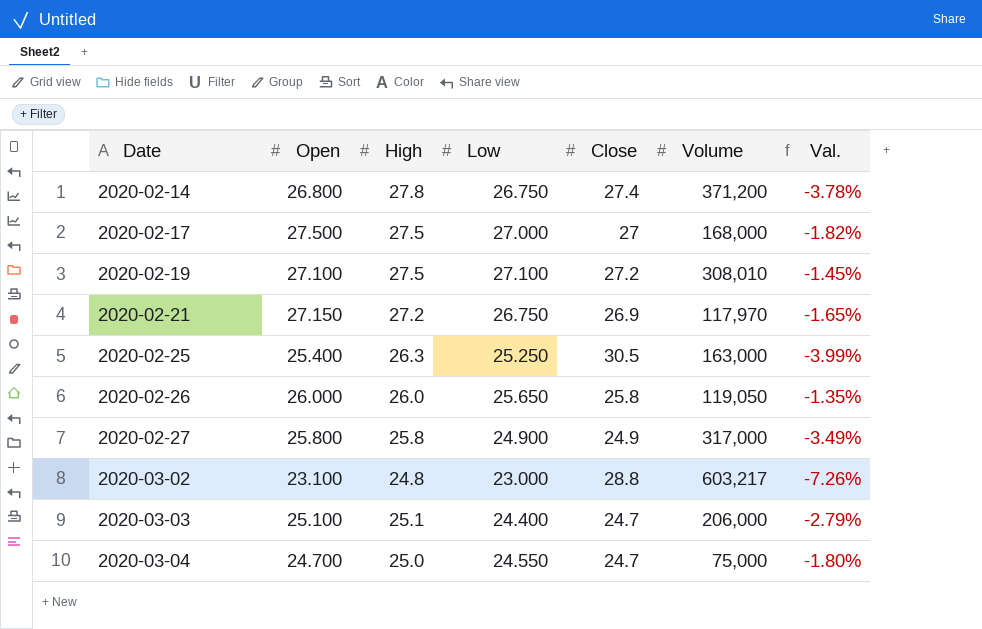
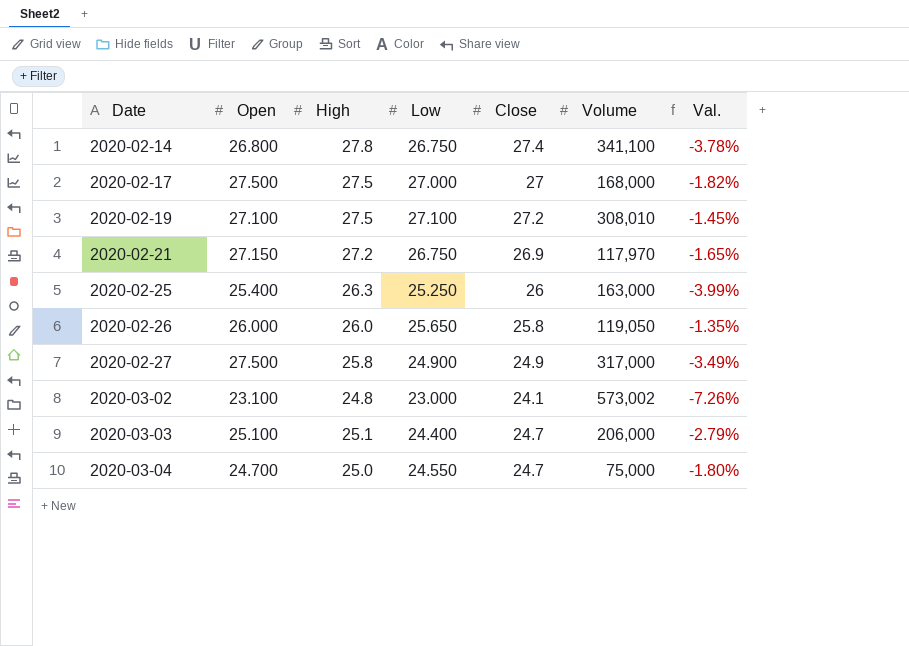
2020-02-14 | Volume: 371,200 -> 341,100
2020-02-25 | Close: 30.5 -> 26
2020-02-27 | Open: 25.800 -> 27.500
2020-03-02 | Close: 28.8 -> 24.1
2020-03-02 | Volume: 603,217 -> 573,002

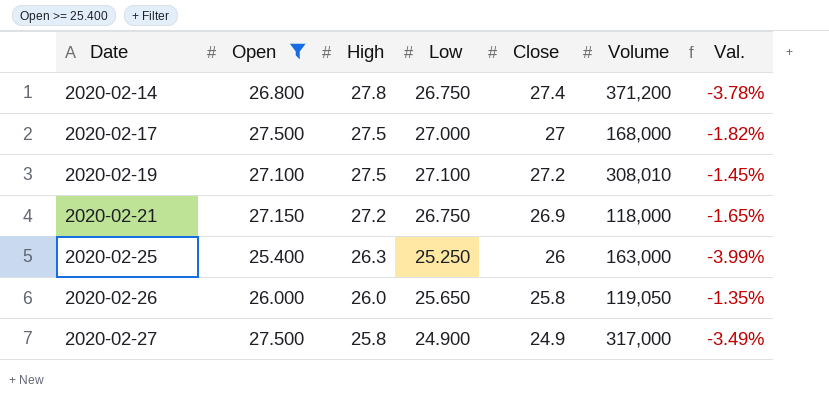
filter: none -> Open >= 25.400
2020-02-14 | Volume: 341,100 -> 371,200
2020-02-21 | Volume: 117,970 -> 118,000

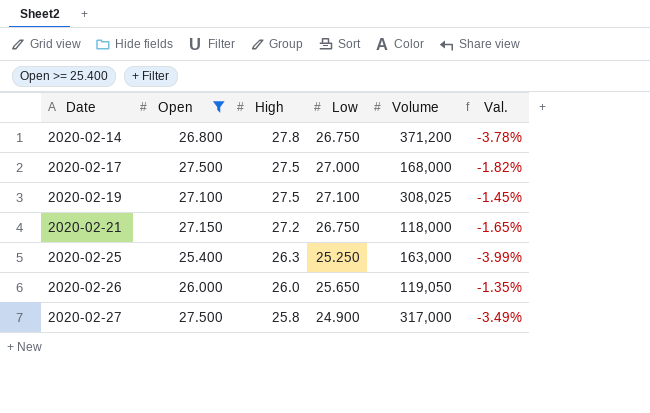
column Close | position: 5 -> none
2020-02-19 | Volume: 308,010 -> 308,025

